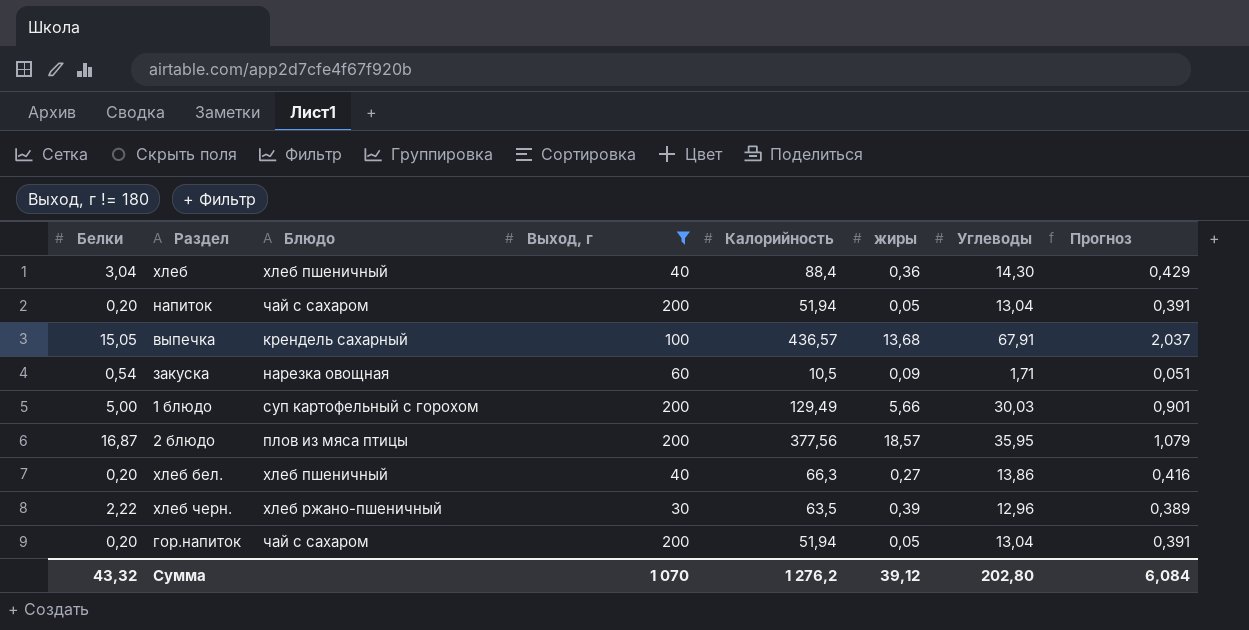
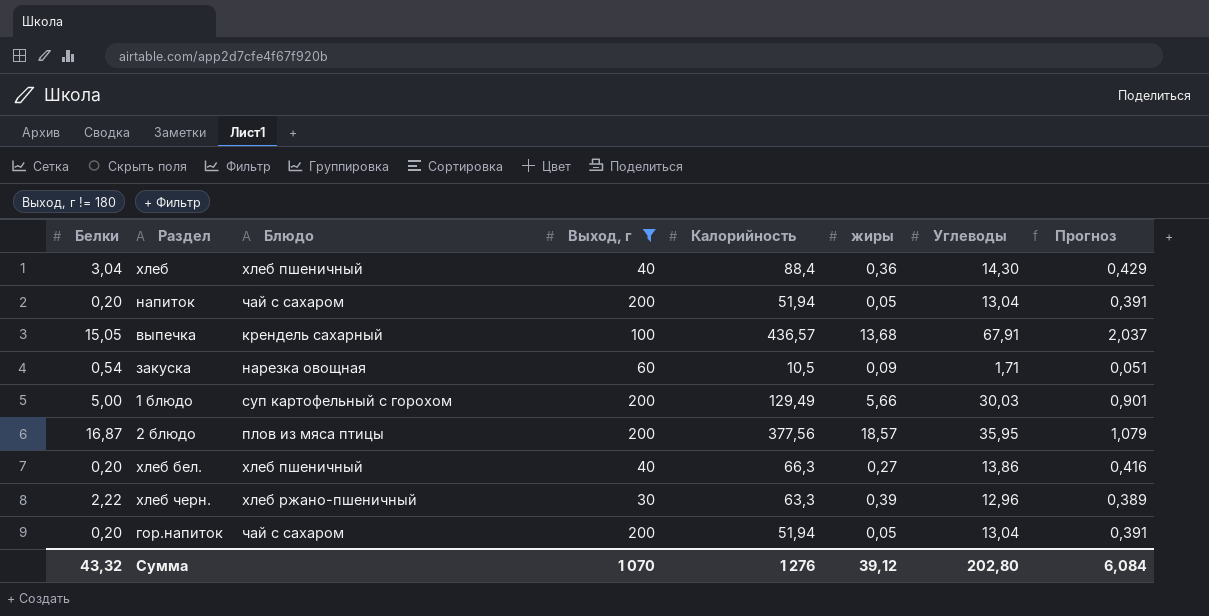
хлеб черн. | Калорийность: 63,5 -> 63,3
Сумма | Калорийность: 1 276,2 -> 1 276

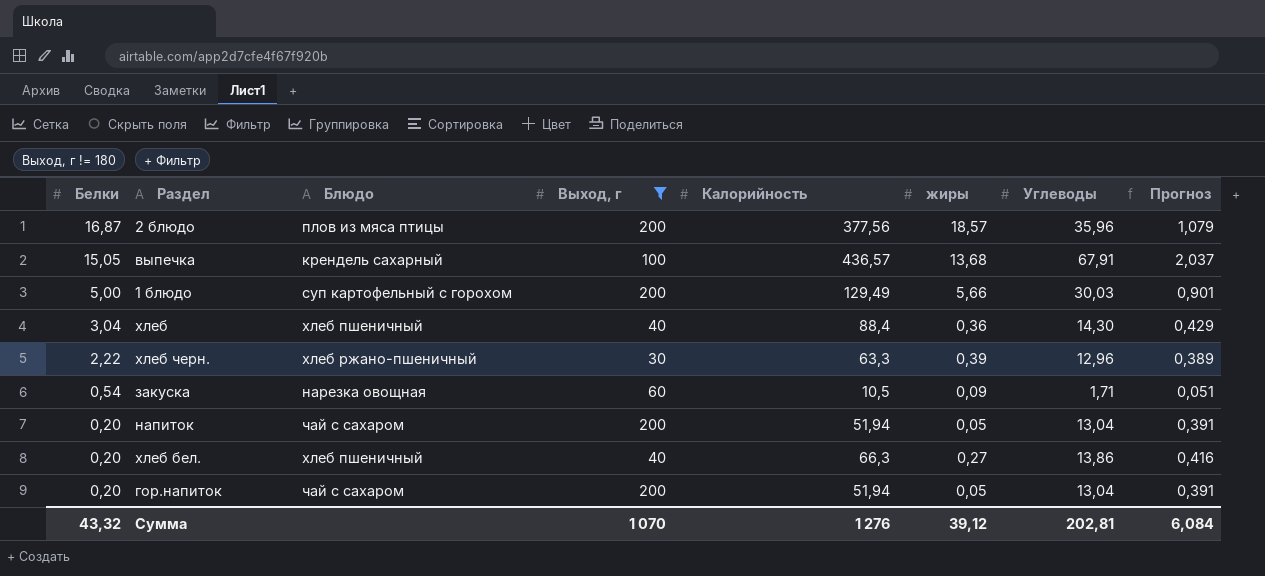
row order: none -> Белки descending
2 блюдо | Углеводы: 35,95 -> 35,96
Сумма | Углеводы: 202,80 -> 202,81

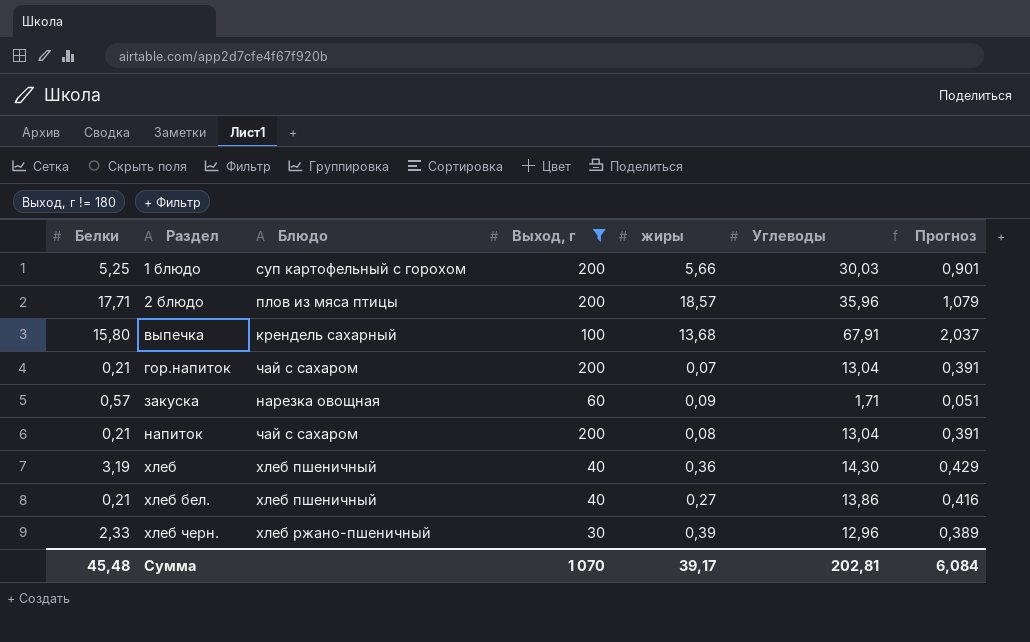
row order: Белки descending -> Раздел ascending
column Калорийность | position: 5 -> none
1 блюдо | Белки: 5,00 -> 5,25
2 блюдо | Белки: 16,87 -> 17,71
выпечка | Белки: 15,05 -> 15,80
гор.напиток | Белки: 0,20 -> 0,21
гор.напиток | жиры: 0,05 -> 0,07
закуска | Белки: 0,54 -> 0,57
напиток | Белки: 0,20 -> 0,21
напиток | жиры: 0,05 -> 0,08
хлеб | Белки: 3,04 -> 3,19
хлеб бел. | Белки: 0,20 -> 0,21
хлеб черн. | Белки: 2,22 -> 2,33
Сумма | Белки: 43,32 -> 45,48
Сумма | жиры: 39,12 -> 39,17

